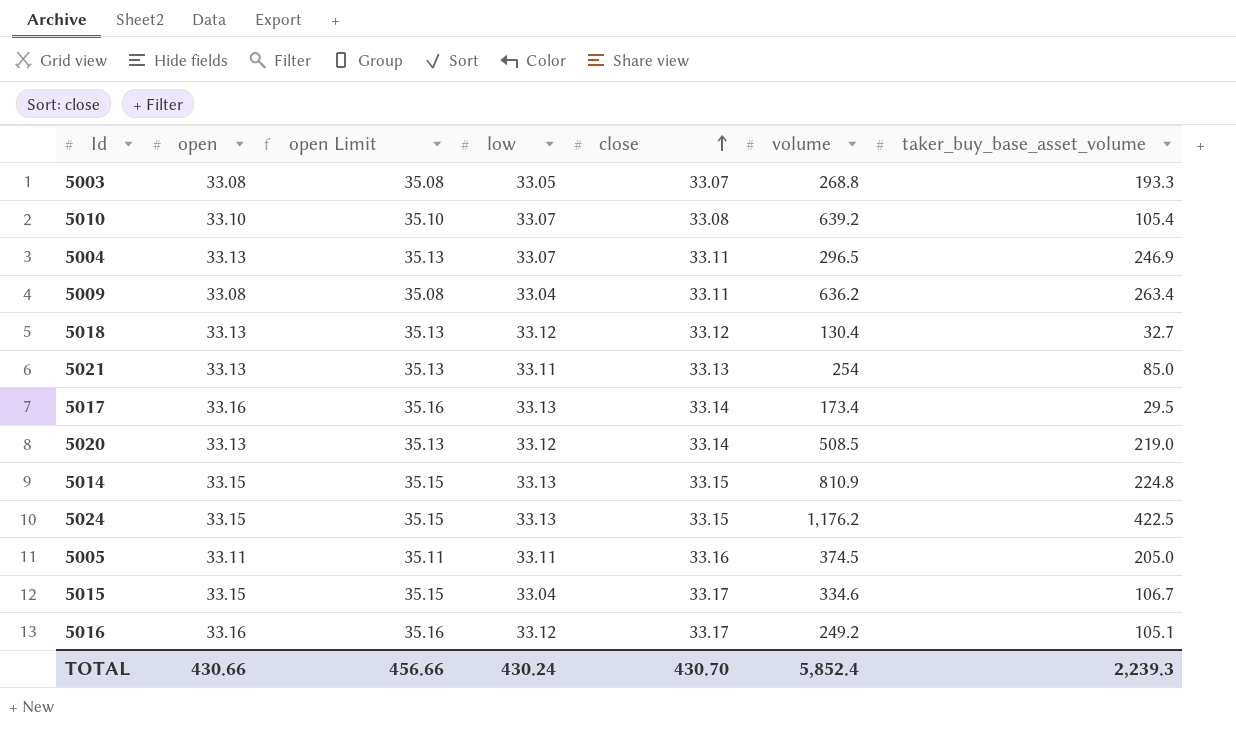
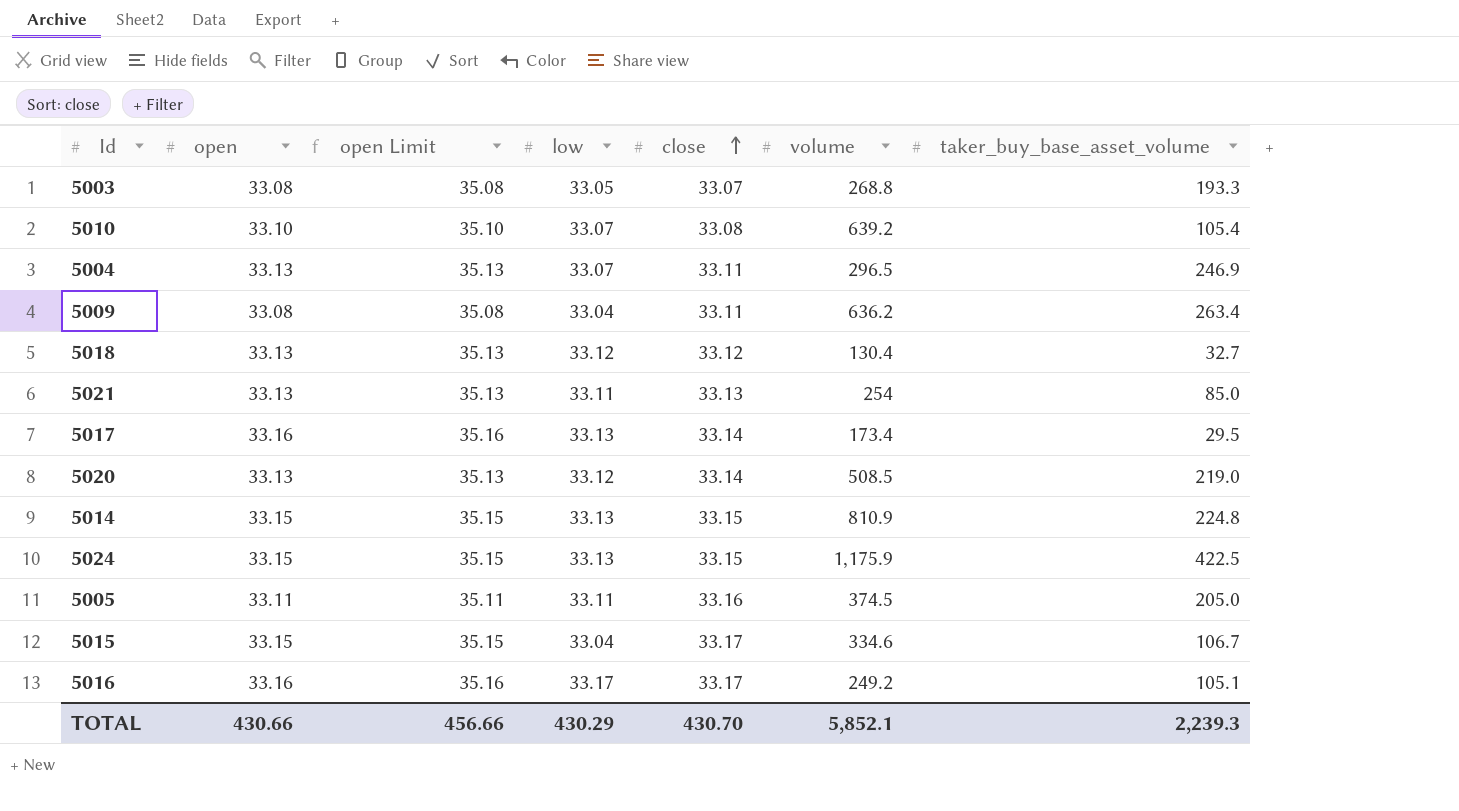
5024 | volume: 1,176.2 -> 1,175.9
5016 | low: 33.12 -> 33.17
TOTAL | low: 430.24 -> 430.29
TOTAL | volume: 5,852.4 -> 5,852.1

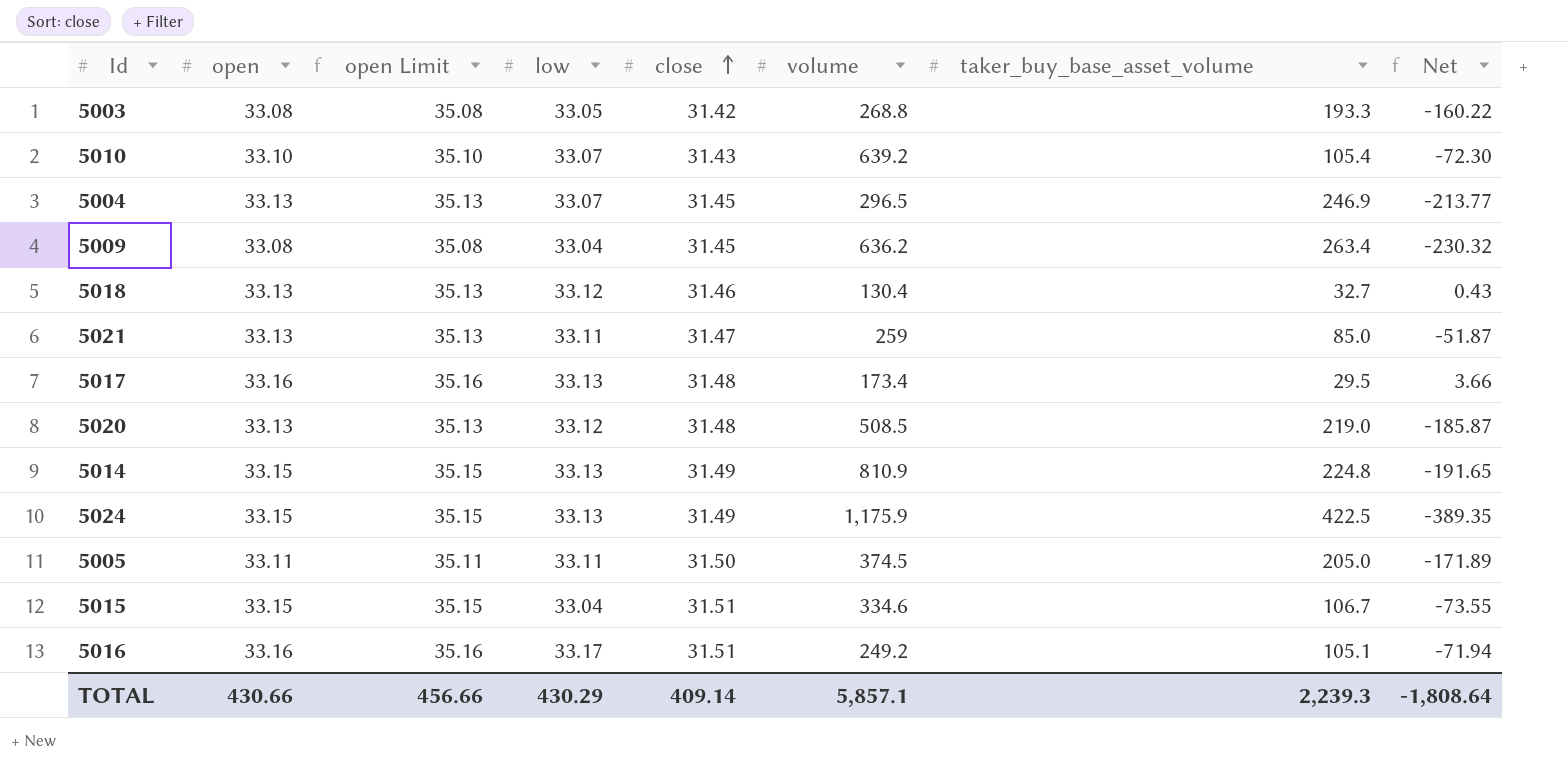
column Net | formula: none -> [open] - [taker_buy_base_asset_volume]
5003 | close: 33.07 -> 31.42
5010 | close: 33.08 -> 31.43
5004 | close: 33.11 -> 31.45
5009 | close: 33.11 -> 31.45
5018 | close: 33.12 -> 31.46
5021 | close: 33.13 -> 31.47
5021 | volume: 254 -> 259
5017 | close: 33.14 -> 31.48
5020 | close: 33.14 -> 31.48
5014 | close: 33.15 -> 31.49
5024 | close: 33.15 -> 31.49
5005 | close: 33.16 -> 31.50
5015 | close: 33.17 -> 31.51
5016 | close: 33.17 -> 31.51
TOTAL | close: 430.70 -> 409.14
TOTAL | volume: 5,852.1 -> 5,857.1

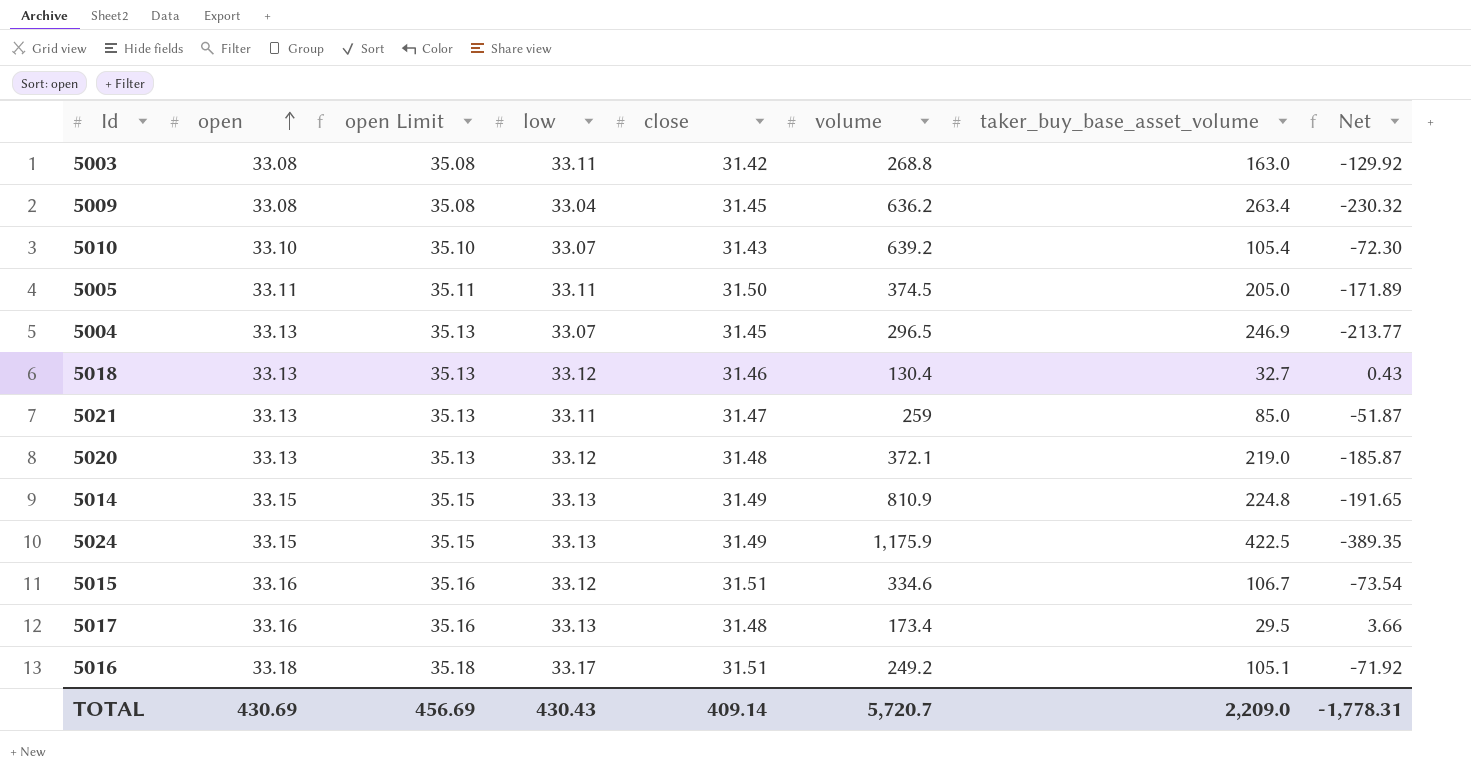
row order: close ascending -> open ascending
5003 | low: 33.05 -> 33.11
5003 | taker_buy_base_asset_volume: 193.3 -> 163.0
5003 | Net: -160.22 -> -129.92
5020 | volume: 508.5 -> 372.1
5015 | open: 33.15 -> 33.16
5015 | open Limit: 35.15 -> 35.16
5015 | low: 33.04 -> 33.12
5015 | Net: -73.55 -> -73.54
5016 | open: 33.16 -> 33.18
5016 | open Limit: 35.16 -> 35.18
5016 | Net: -71.94 -> -71.92
TOTAL | open: 430.66 -> 430.69
TOTAL | open Limit: 456.66 -> 456.69
TOTAL | low: 430.29 -> 430.43
TOTAL | volume: 5,857.1 -> 5,720.7
TOTAL | taker_buy_base_asset_volume: 2,239.3 -> 2,209.0
TOTAL | Net: -1,808.64 -> -1,778.31

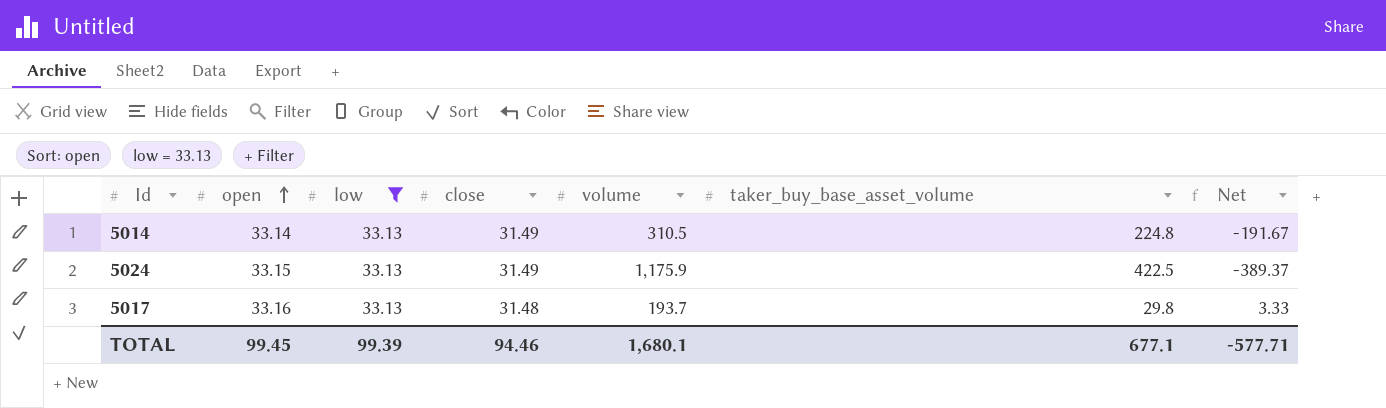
filter: none -> low = 33.13
column open Limit | formula: [open] + 2 -> none
column Net | formula: [open] - [taker_buy_base_asset_volume] -> [low] - [taker_buy_base_asset_volume]
5014 | open: 33.15 -> 33.14
5014 | volume: 810.9 -> 310.5
5017 | volume: 173.4 -> 193.7
5017 | taker_buy_base_asset_volume: 29.5 -> 29.8
TOTAL | open: 430.69 -> 99.45
TOTAL | low: 430.43 -> 99.39
TOTAL | close: 409.14 -> 94.46
TOTAL | volume: 5,720.7 -> 1,680.1
TOTAL | taker_buy_base_asset_volume: 2,209.0 -> 677.1
TOTAL | Net: -1,778.31 -> -577.71

